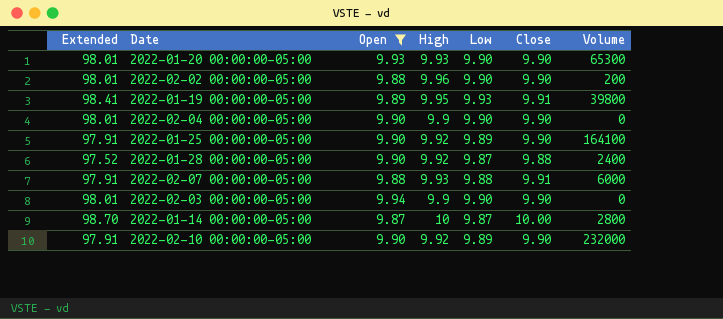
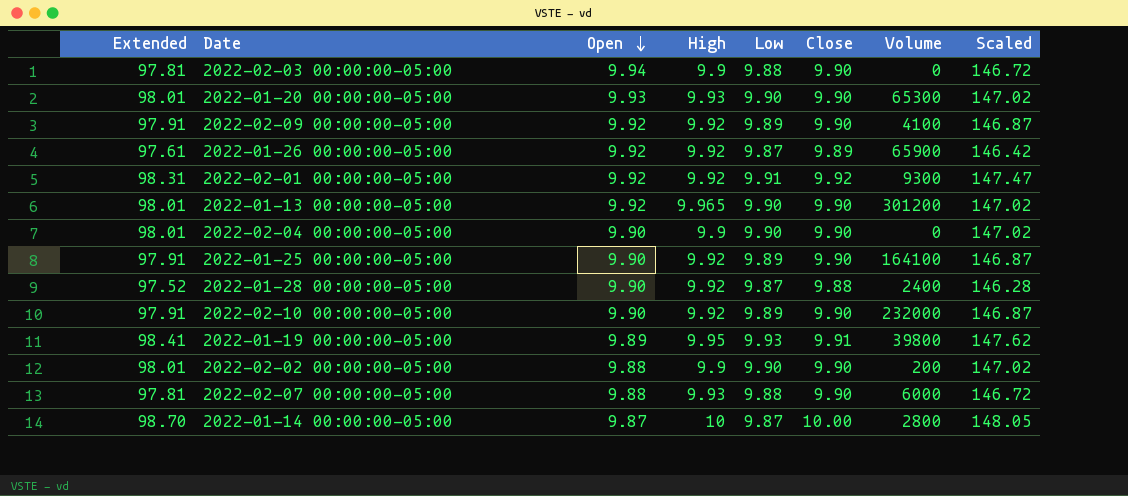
filter: Open != 9.92 -> none
row order: none -> Open descending
column Scaled | formula: none -> [Extended] * 1.5
2022-02-03 00:00:00-05:00 | Extended: 98.01 -> 97.81
2022-02-03 00:00:00-05:00 | Low: 9.90 -> 9.88
2022-02-02 00:00:00-05:00 | High: 9.96 -> 9.9
2022-02-07 00:00:00-05:00 | Extended: 97.91 -> 97.81
2022-02-07 00:00:00-05:00 | Close: 9.91 -> 9.90

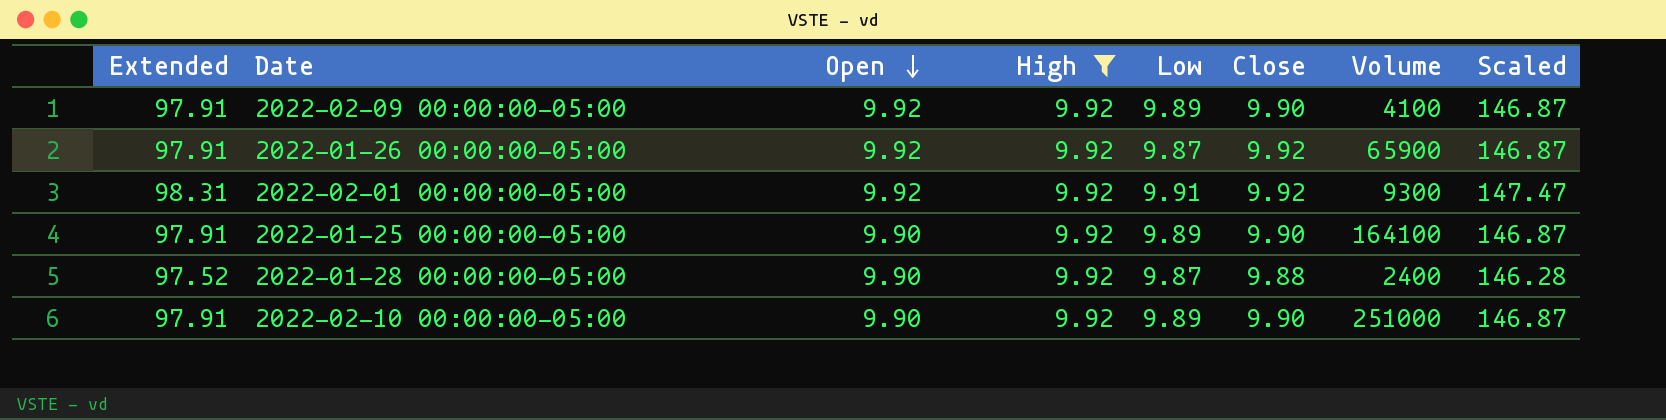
filter: none -> High = 9.92
2022-01-26 00:00:00-05:00 | Extended: 97.61 -> 97.91
2022-01-26 00:00:00-05:00 | Close: 9.89 -> 9.92
2022-01-26 00:00:00-05:00 | Scaled: 146.42 -> 146.87
2022-02-10 00:00:00-05:00 | Volume: 232000 -> 251000

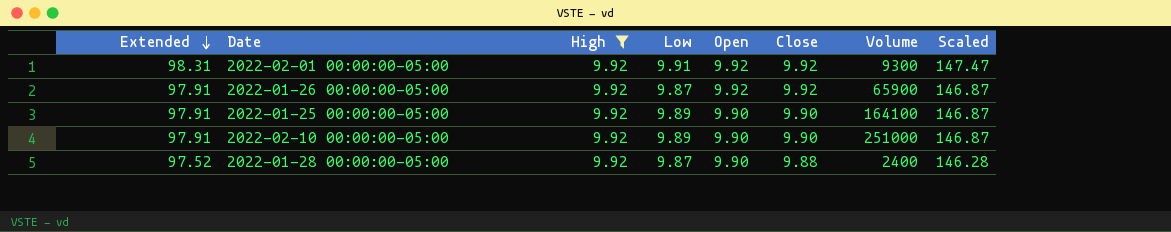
row order: Open descending -> Extended descending
column Open | position: 3 -> 5
row 2022-02-09 00:00:00-05:00: 97.91 | 9.92 | 9.92 | 9.89 | 9.90 | 4100 | 146.87 -> none

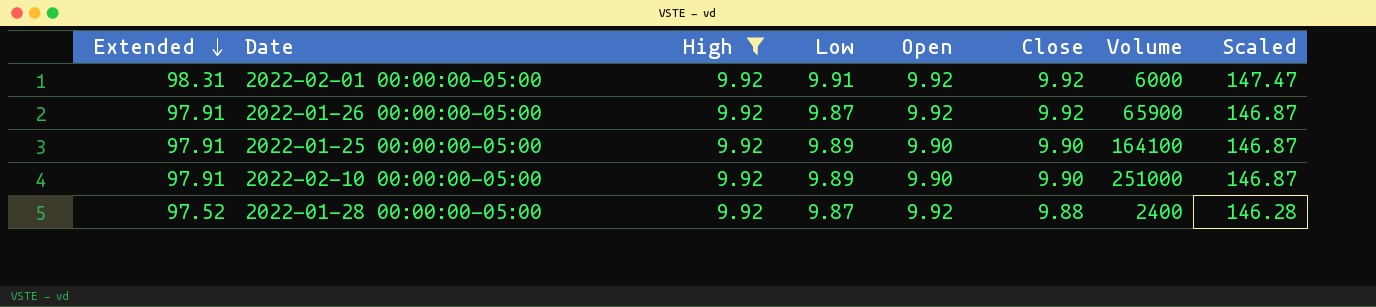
2022-02-01 00:00:00-05:00 | Volume: 9300 -> 6000
2022-01-28 00:00:00-05:00 | Open: 9.90 -> 9.92

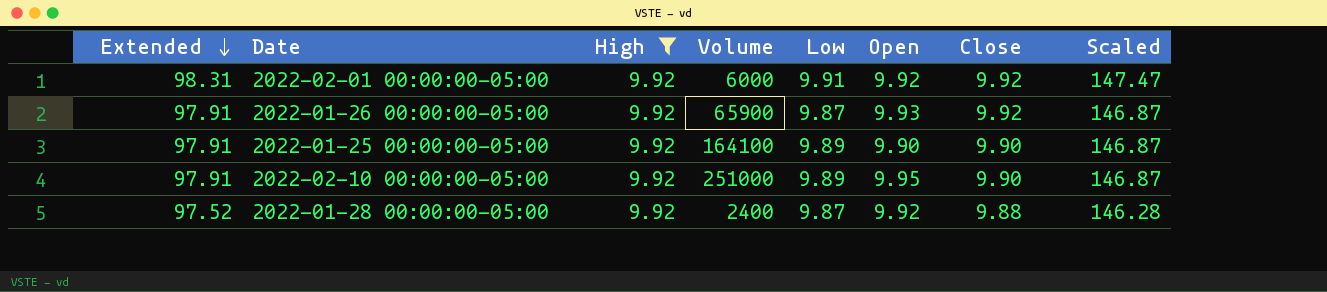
column Volume | position: 7 -> 4
2022-01-26 00:00:00-05:00 | Open: 9.92 -> 9.93
2022-02-10 00:00:00-05:00 | Open: 9.90 -> 9.95

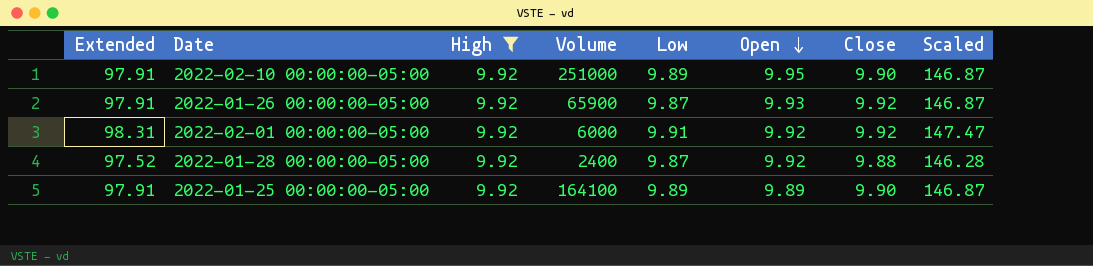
row order: Extended descending -> Open descending
2022-01-25 00:00:00-05:00 | Open: 9.90 -> 9.89

